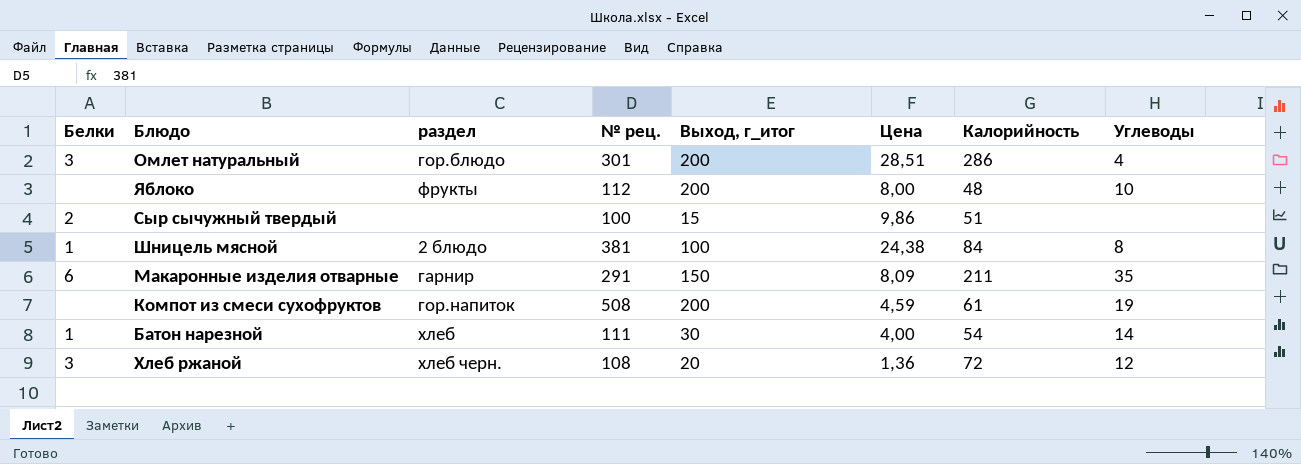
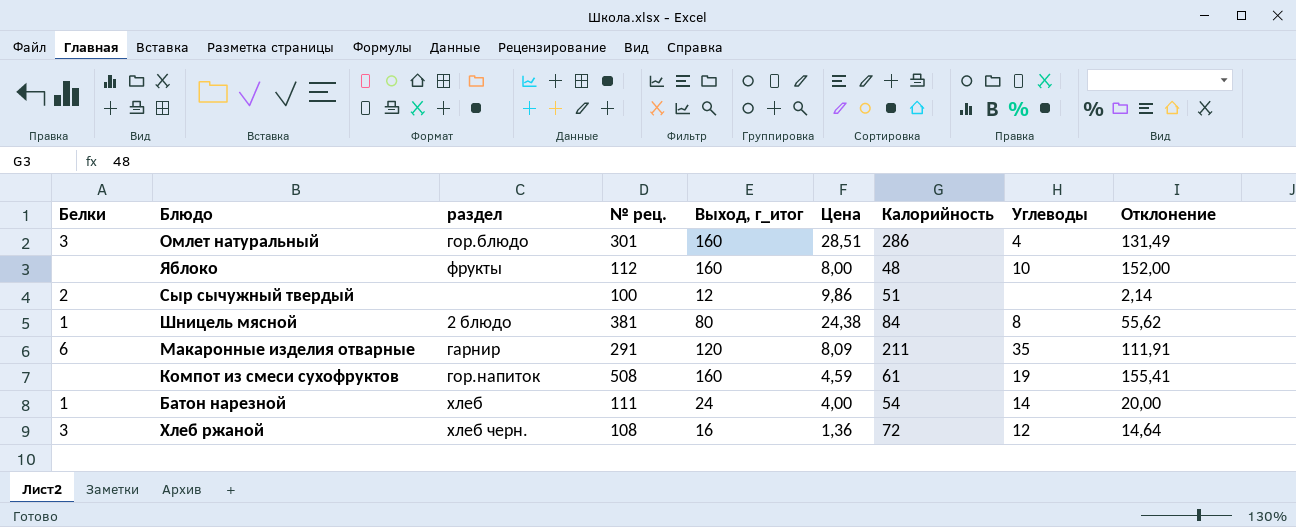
column Отклонение | formula: none -> [Выход, г_итог] - [Цена]
Омлет натуральный | Выход, г_итог: 200 -> 160
Яблоко | Выход, г_итог: 200 -> 160
Сыр сычужный твердый | Выход, г_итог: 15 -> 12
Шницель мясной | Выход, г_итог: 100 -> 80
Макаронные изделия отварные | Выход, г_итог: 150 -> 120
Компот из смеси сухофруктов | Выход, г_итог: 200 -> 160
Батон нарезной | Выход, г_итог: 30 -> 24
Хлеб ржаной | Выход, г_итог: 20 -> 16

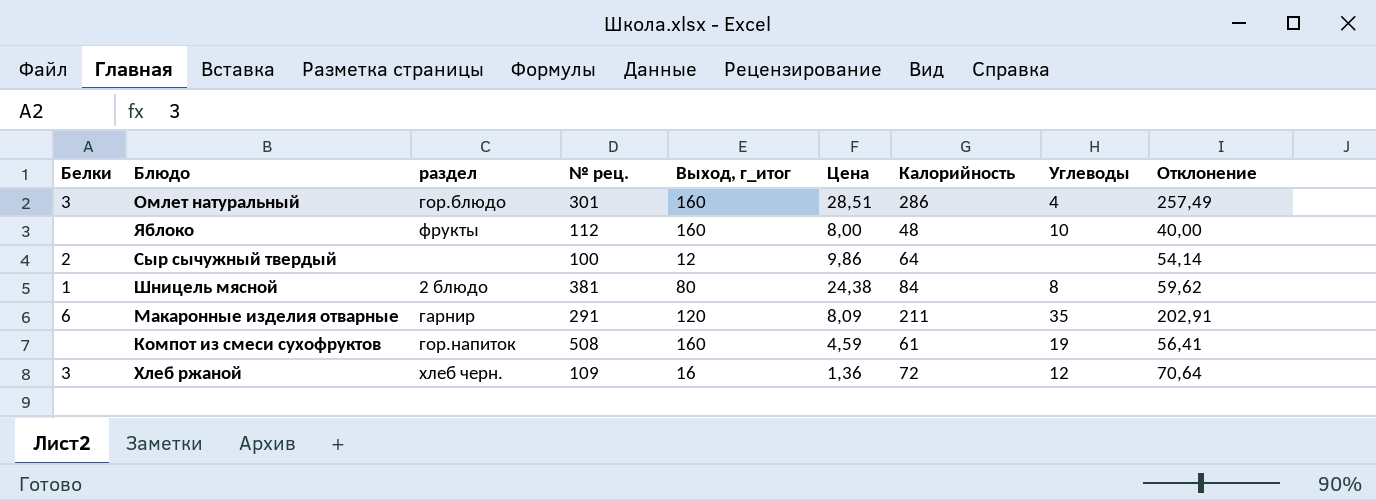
column Отклонение | formula: [Выход, г_итог] - [Цена] -> [Калорийность] - [Цена]
row Батон нарезной: 1 | хлеб | 111 | 24 | 4,00 | 54 | 14 | 20,00 -> none
Сыр сычужный твердый | Калорийность: 51 -> 64
Хлеб ржаной | № рец.: 108 -> 109

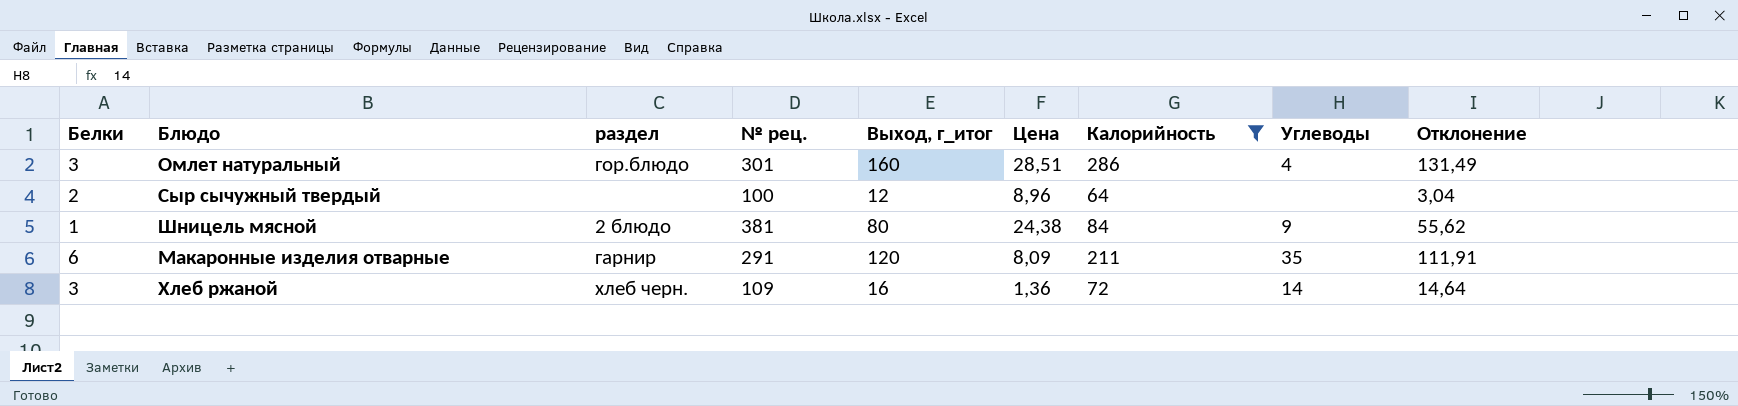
filter: none -> Калорийность >= 64
column Отклонение | formula: [Калорийность] - [Цена] -> [Выход, г_итог] - [Цена]
Сыр сычужный твердый | Цена: 9,86 -> 8,96
Шницель мясной | Углеводы: 8 -> 9
Хлеб ржаной | Углеводы: 12 -> 14

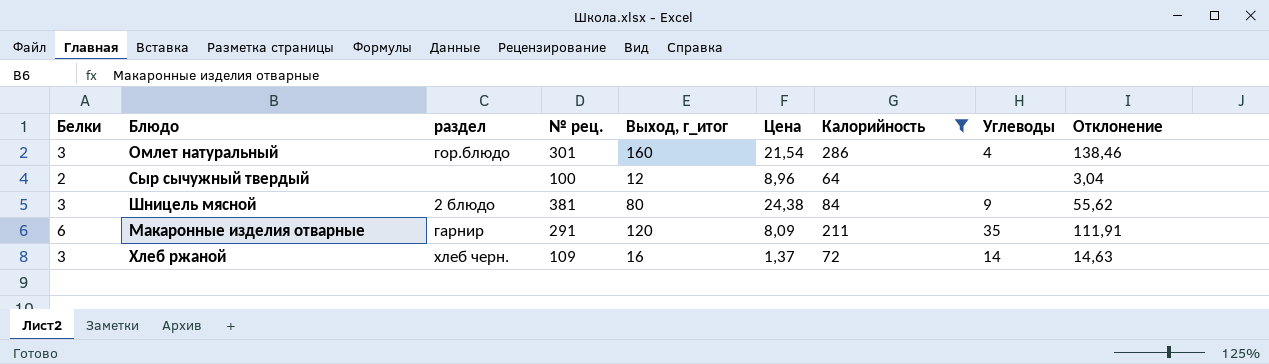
Омлет натуральный | Цена: 28,51 -> 21,54
Омлет натуральный | Отклонение: 131,49 -> 138,46
Шницель мясной | Белки: 1 -> 3
Хлеб ржаной | Цена: 1,36 -> 1,37
Хлеб ржаной | Отклонение: 14,64 -> 14,63

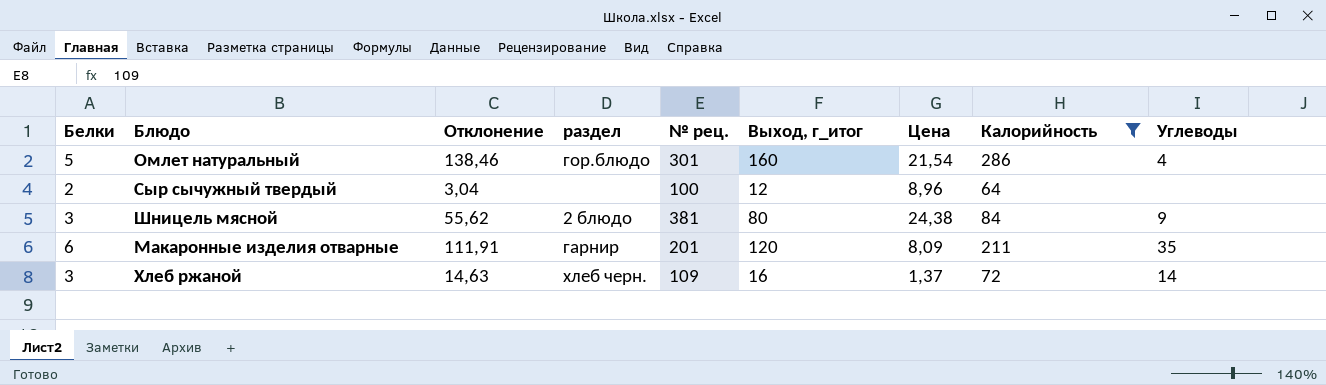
column Отклонение | position: 9 -> 3
Омлет натуральный | Белки: 3 -> 5
Макаронные изделия отварные | № рец.: 291 -> 201

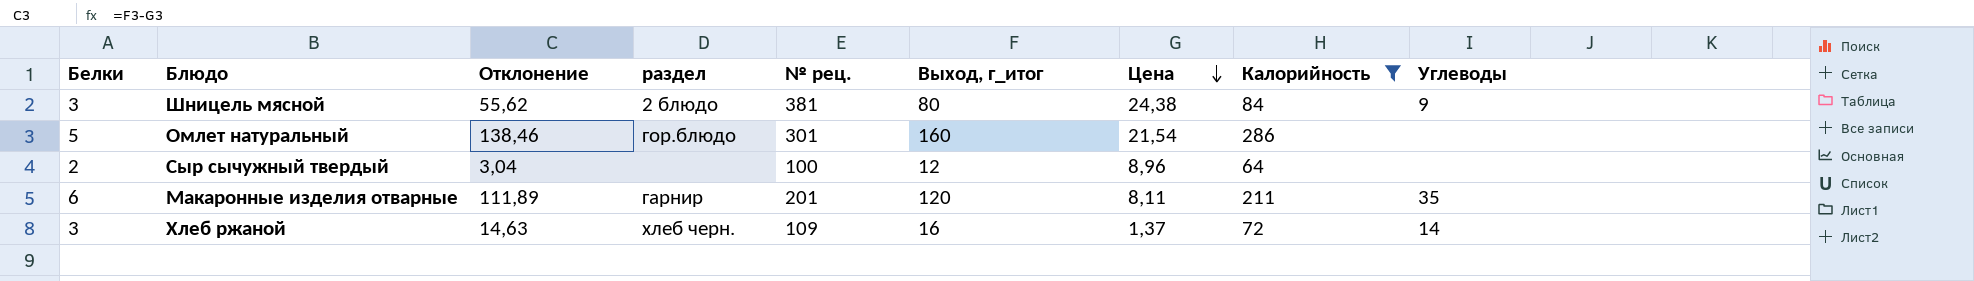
row order: none -> Цена descending
Омлет натуральный | Углеводы: 4 -> none
Макаронные изделия отварные | Отклонение: 111,91 -> 111,89
Макаронные изделия отварные | Цена: 8,09 -> 8,11

